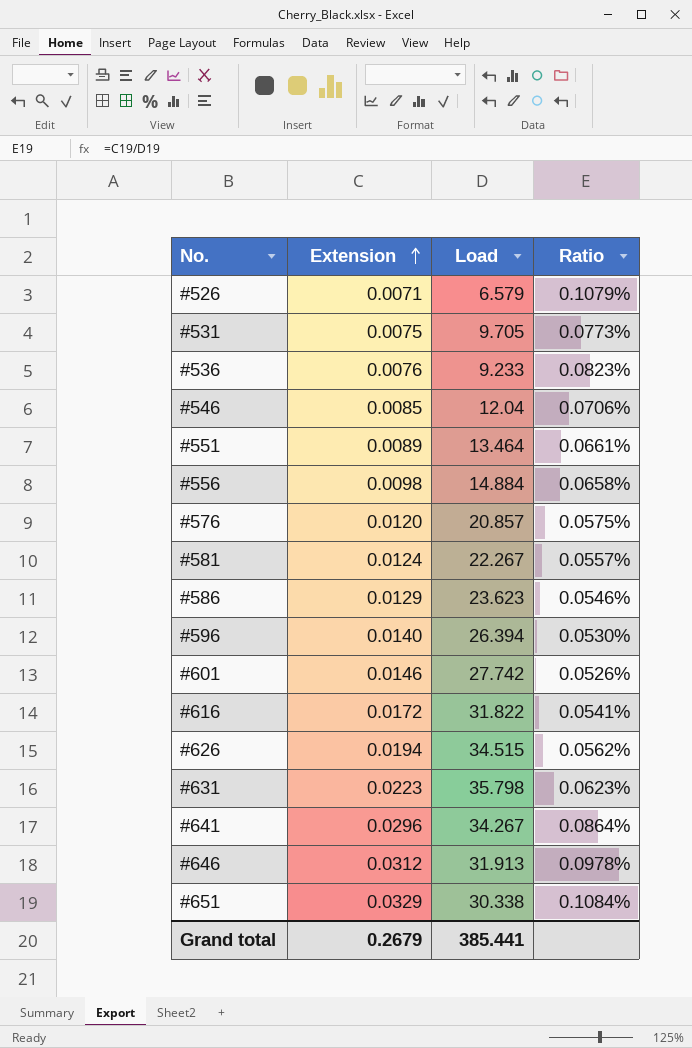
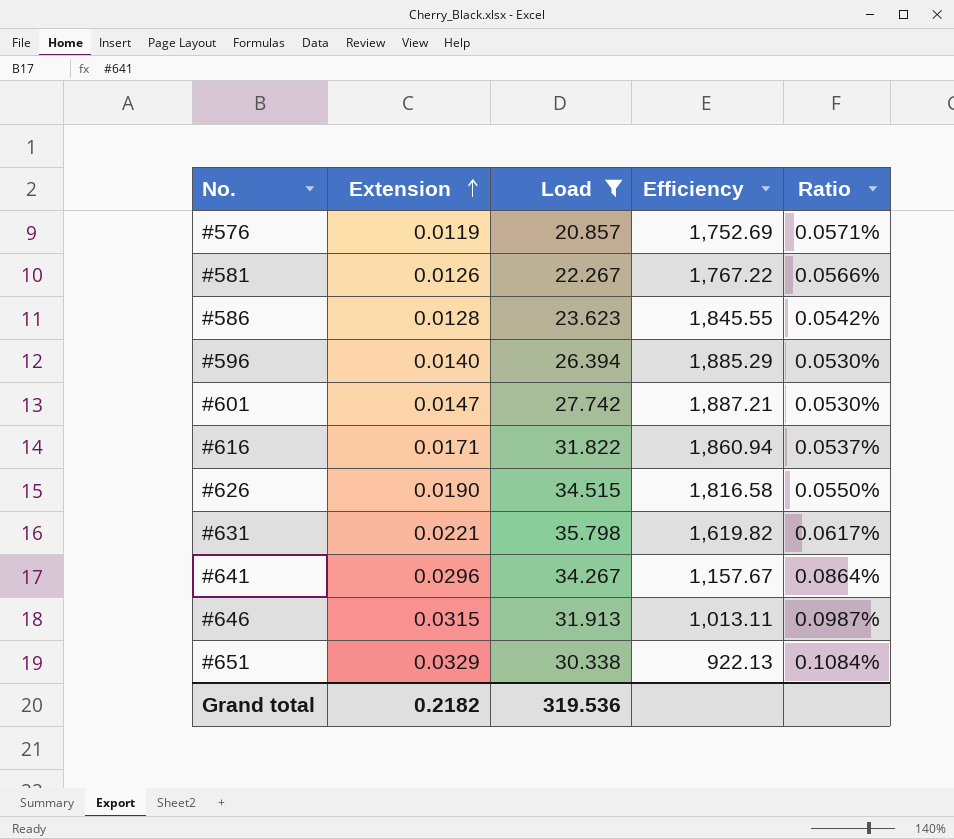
filter: none -> Load >= 20.857
column Efficiency | formula: none -> [Load] / [Extension]
#576 | Extension: 0.0120 -> 0.0119
#576 | Ratio: 0.0575% -> 0.0571%
#581 | Extension: 0.0124 -> 0.0126
#581 | Ratio: 0.0557% -> 0.0566%
#586 | Extension: 0.0129 -> 0.0128
#586 | Ratio: 0.0546% -> 0.0542%
#601 | Extension: 0.0146 -> 0.0147
#601 | Ratio: 0.0526% -> 0.0530%
#616 | Extension: 0.0172 -> 0.0171
#616 | Ratio: 0.0541% -> 0.0537%
#626 | Extension: 0.0194 -> 0.0190
#626 | Ratio: 0.0562% -> 0.0550%
#631 | Extension: 0.0223 -> 0.0221
#631 | Ratio: 0.0623% -> 0.0617%
#646 | Extension: 0.0312 -> 0.0315
#646 | Ratio: 0.0978% -> 0.0987%
Grand total | Extension: 0.2679 -> 0.2182
Grand total | Load: 385.441 -> 319.536

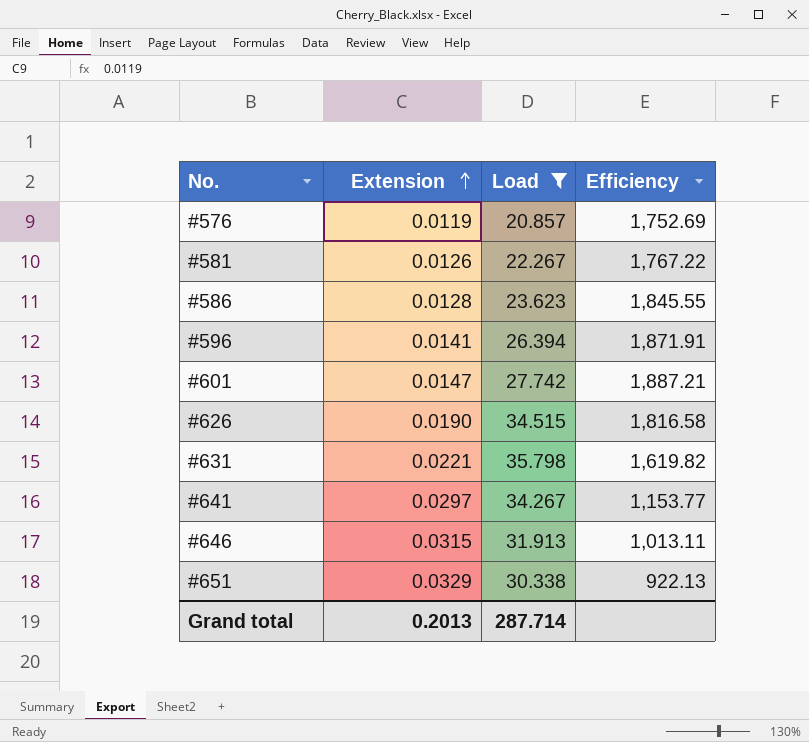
column Ratio | formula: [Extension] / [Load] -> none
row #616: 0.0171 | 31.822 | 1,860.94 | 0.0537% -> none
#596 | Extension: 0.0140 -> 0.0141
#596 | Efficiency: 1,885.29 -> 1,871.91
#641 | Extension: 0.0296 -> 0.0297
#641 | Efficiency: 1,157.67 -> 1,153.77
Grand total | Extension: 0.2182 -> 0.2013
Grand total | Load: 319.536 -> 287.714

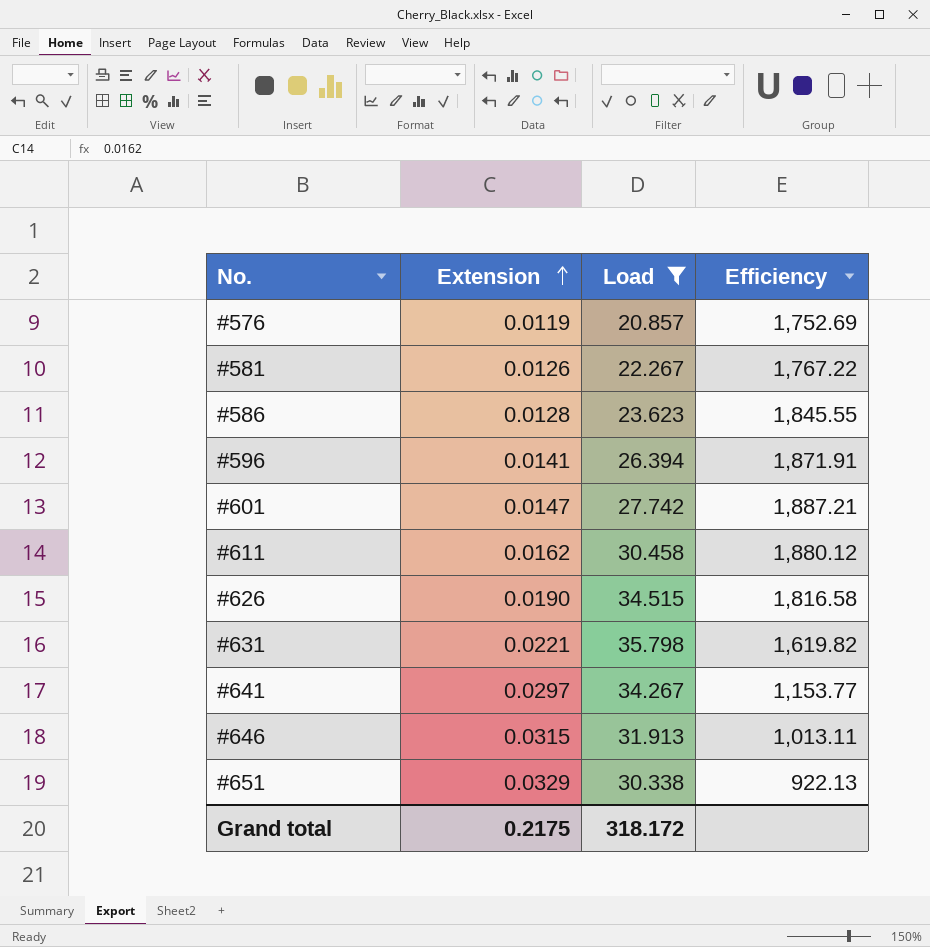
row #611: none -> 0.0162 | 30.458 | 1,880.12
Grand total | Extension: 0.2013 -> 0.2175
Grand total | Load: 287.714 -> 318.172

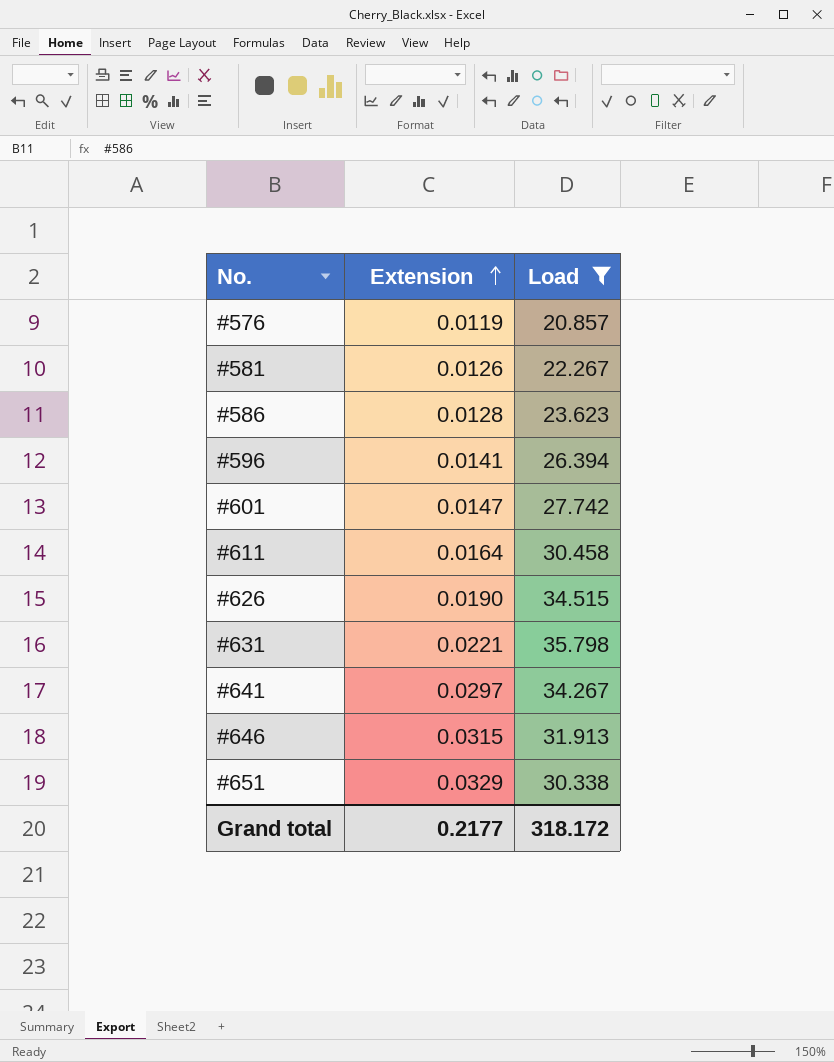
column Efficiency | formula: [Load] / [Extension] -> none
#611 | Extension: 0.0162 -> 0.0164
Grand total | Extension: 0.2175 -> 0.2177

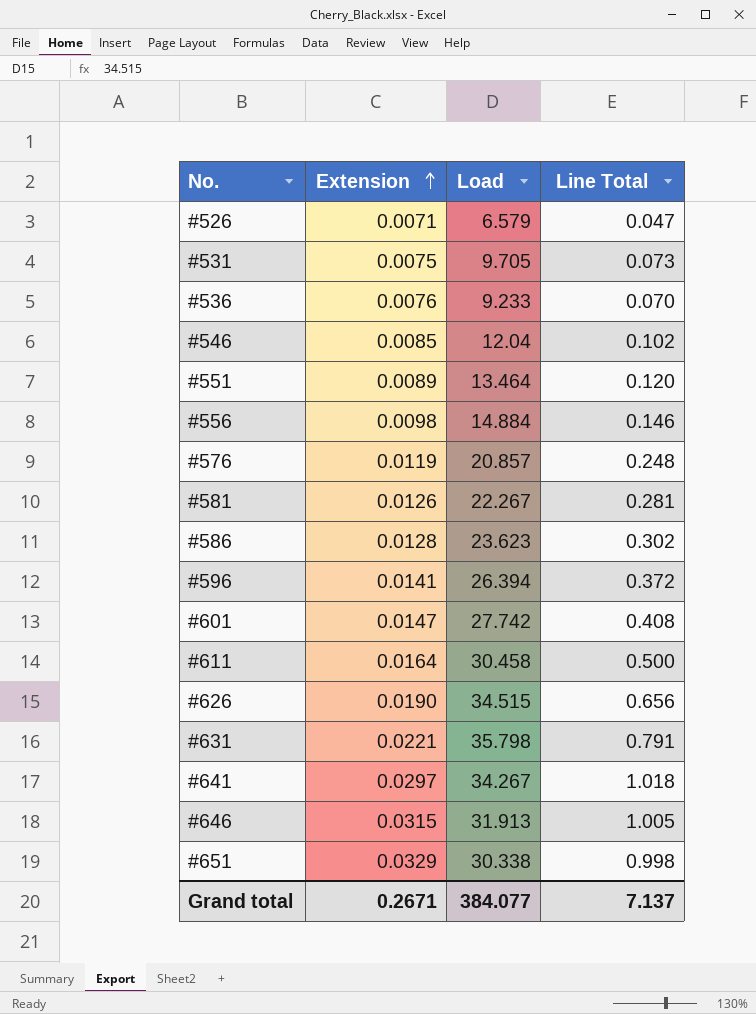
filter: Load >= 20.857 -> none
column Line Total | formula: none -> [Extension] * [Load]
Grand total | Extension: 0.2177 -> 0.2671
Grand total | Load: 318.172 -> 384.077

